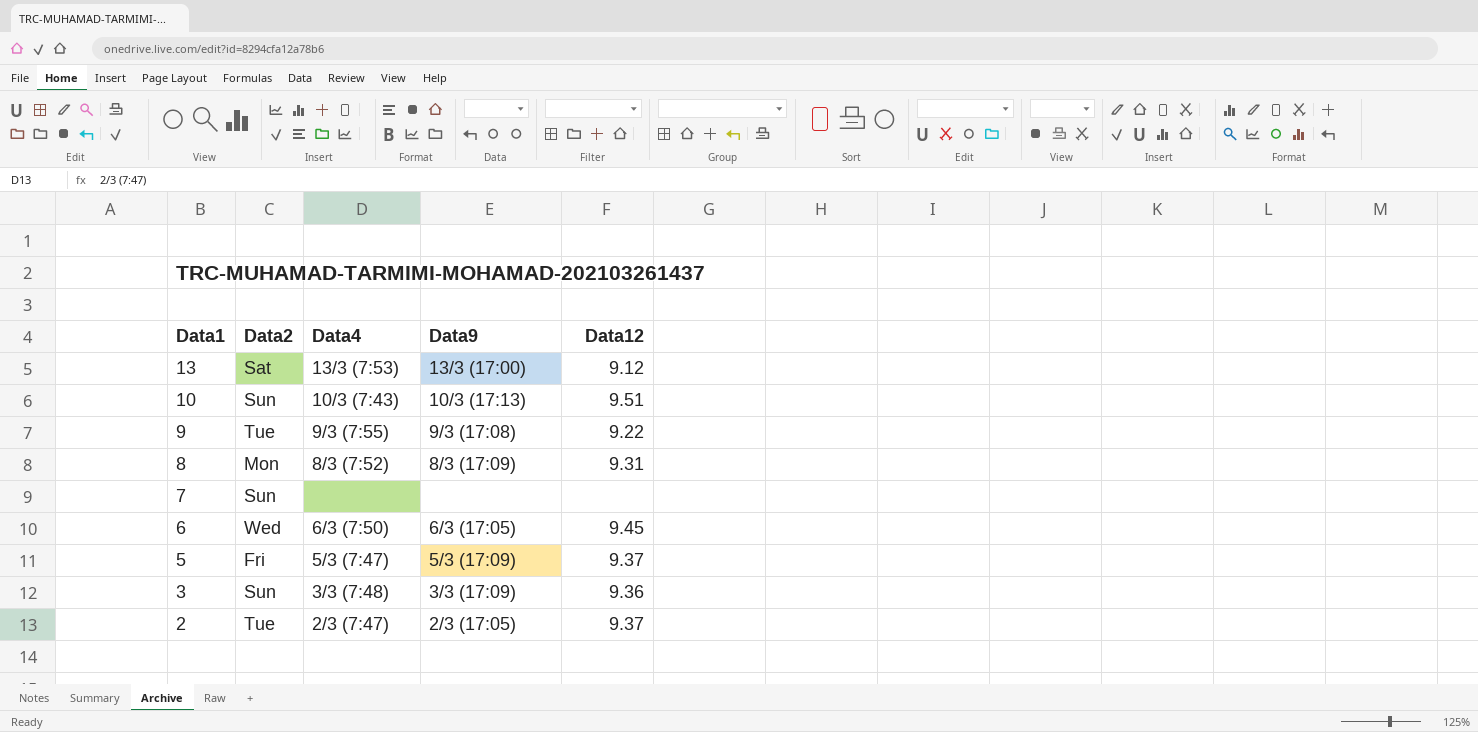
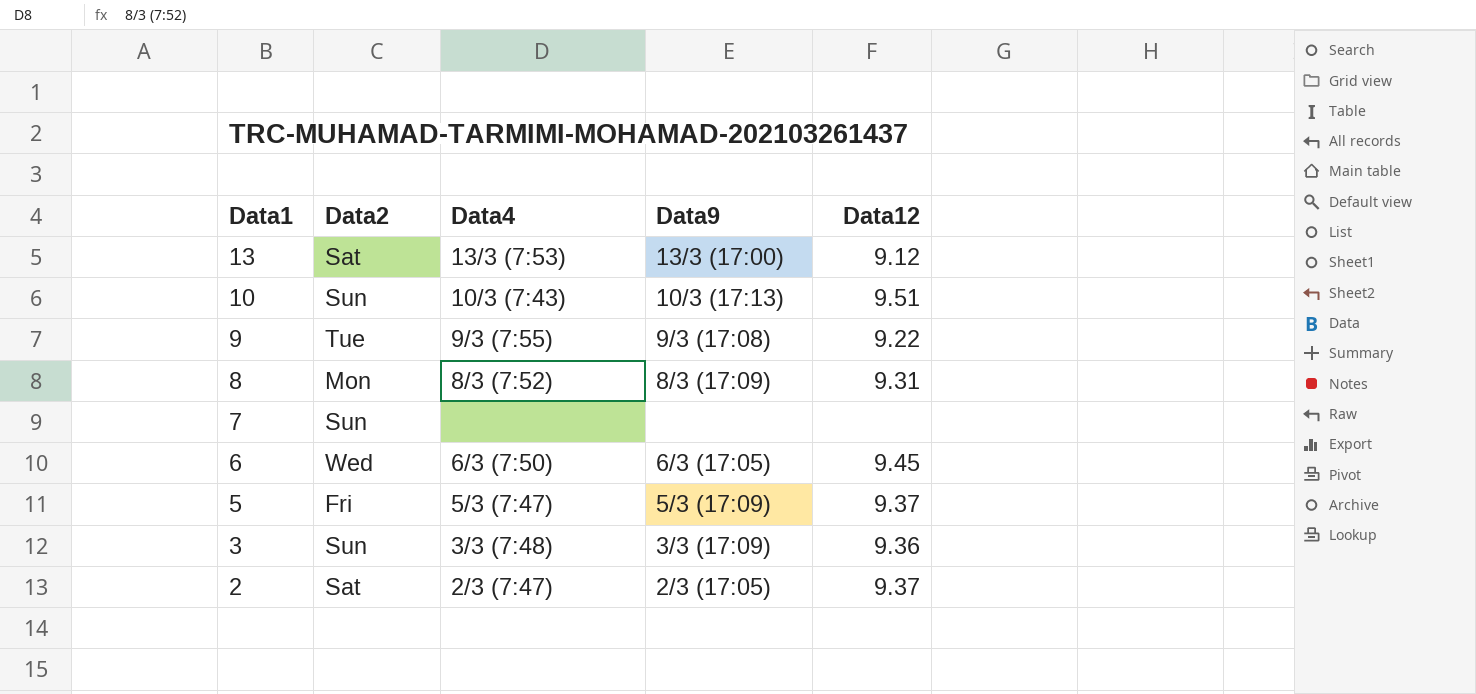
2 | Data2: Tue -> Sat

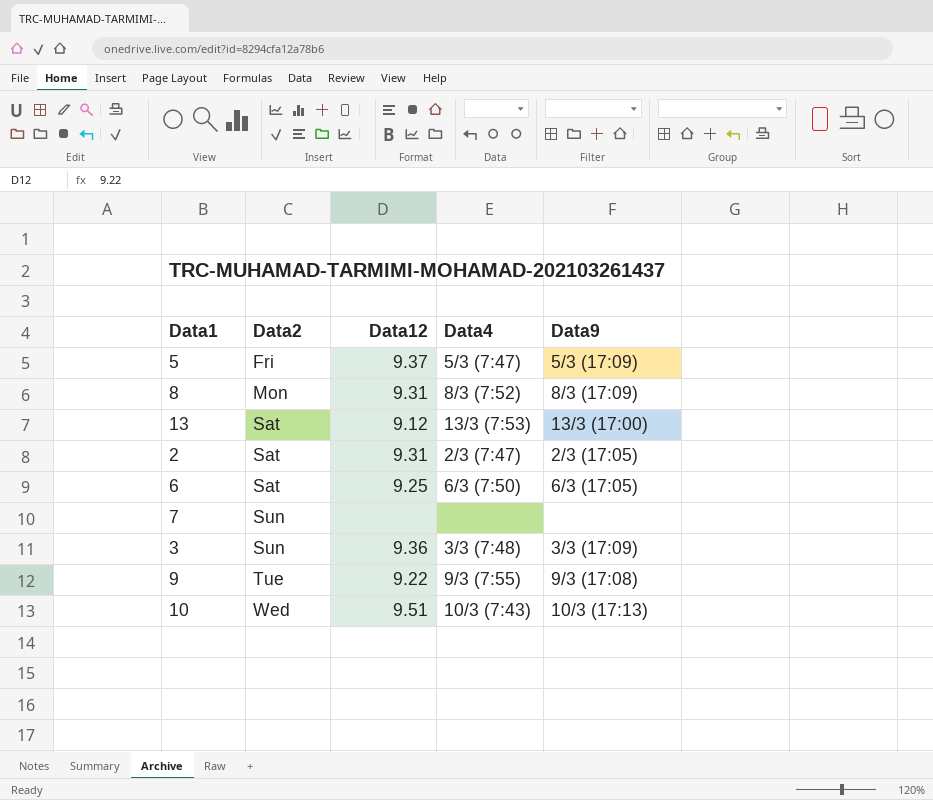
row order: Data1 descending -> Data2 ascending
column Data12 | position: 5 -> 3
2 | Data12: 9.37 -> 9.31
6 | Data2: Wed -> Sat
6 | Data12: 9.45 -> 9.25
10 | Data2: Sun -> Wed

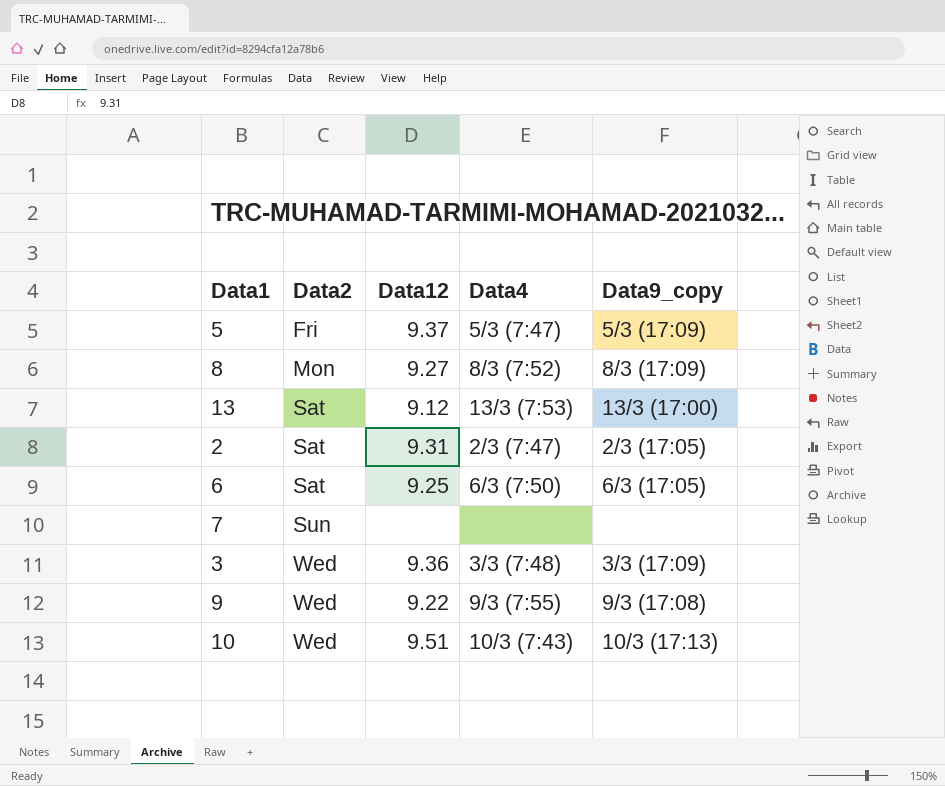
column name: Data9 -> Data9_copy
8 | Data12: 9.31 -> 9.27
3 | Data2: Sun -> Wed
9 | Data2: Tue -> Wed

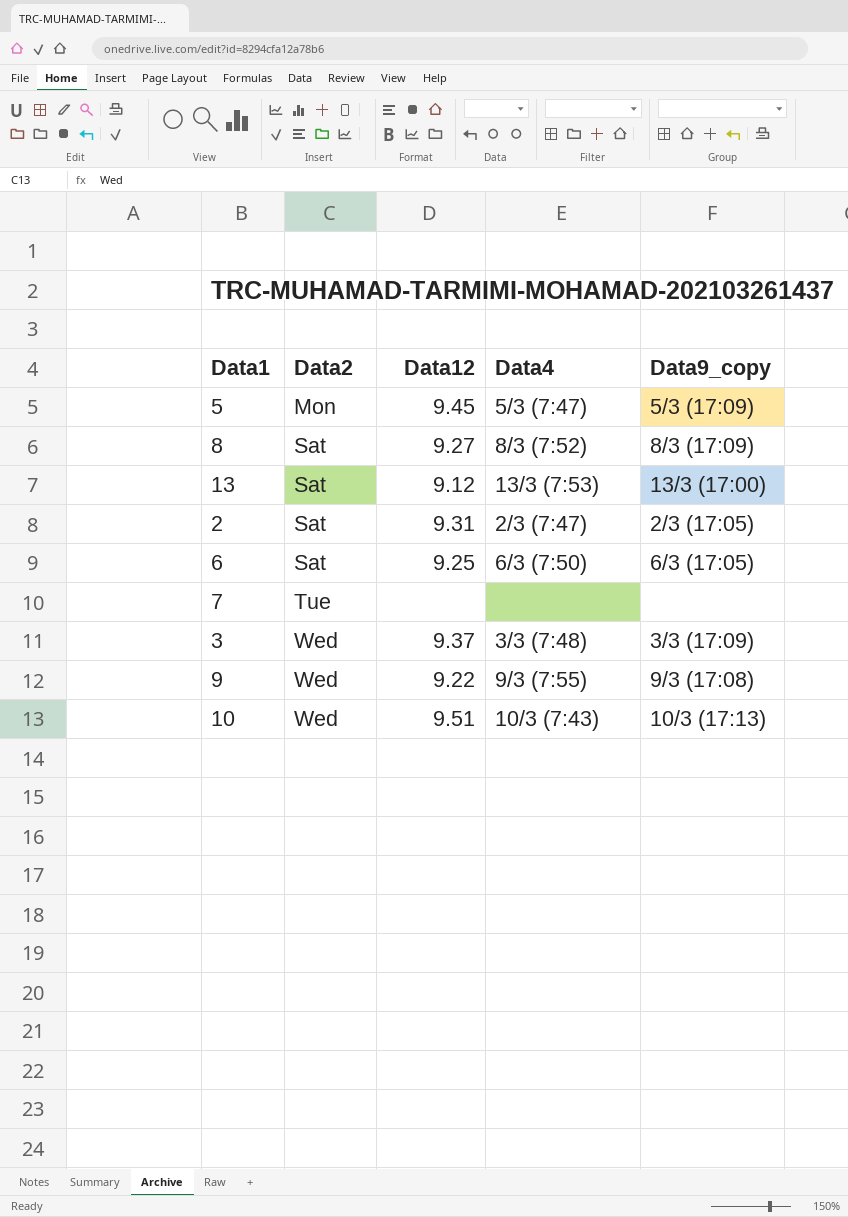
5 | Data2: Fri -> Mon
5 | Data12: 9.37 -> 9.45
8 | Data2: Mon -> Sat
7 | Data2: Sun -> Tue
3 | Data12: 9.36 -> 9.37

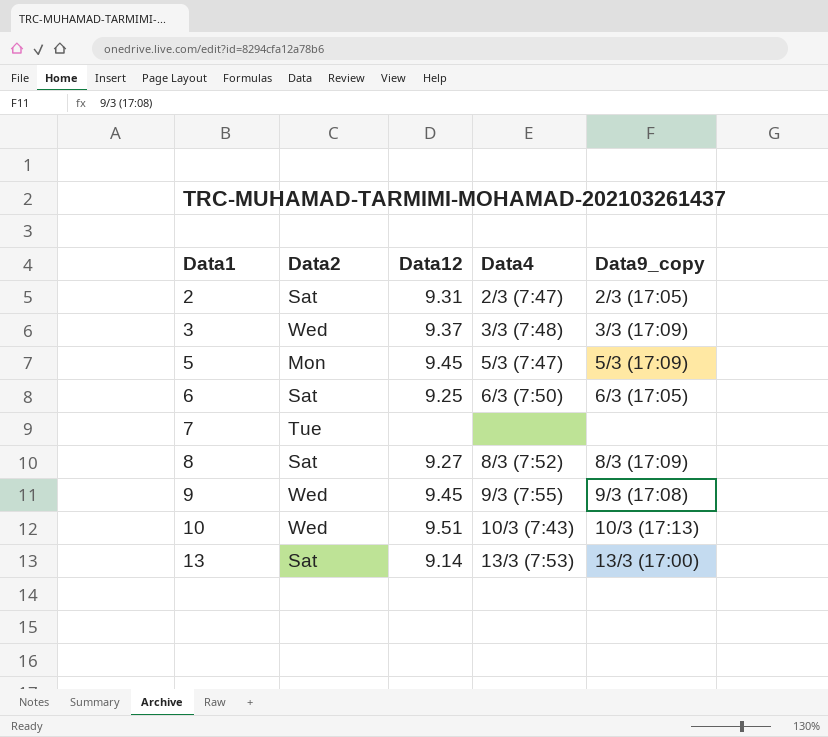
row order: Data2 ascending -> Data1 ascending
9 | Data12: 9.22 -> 9.45
13 | Data12: 9.12 -> 9.14

